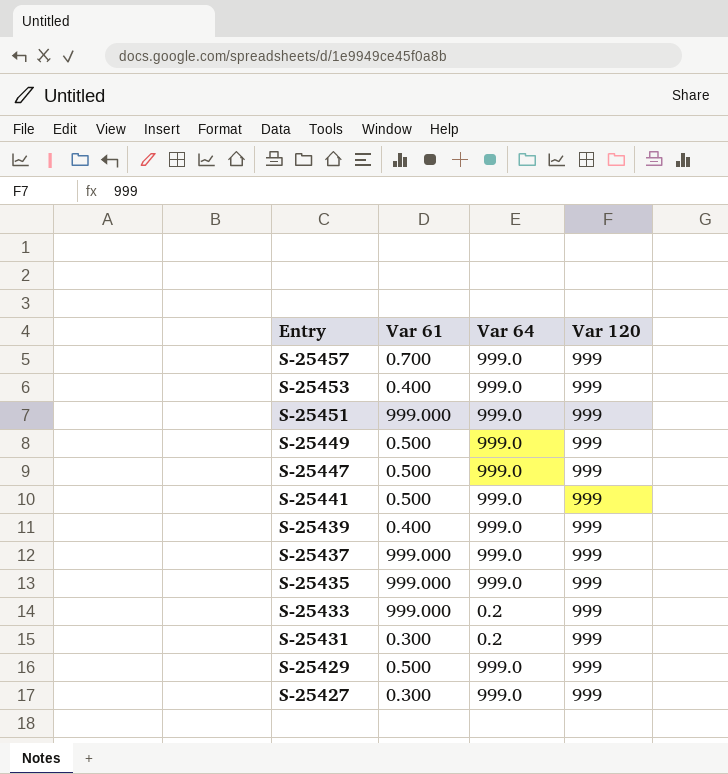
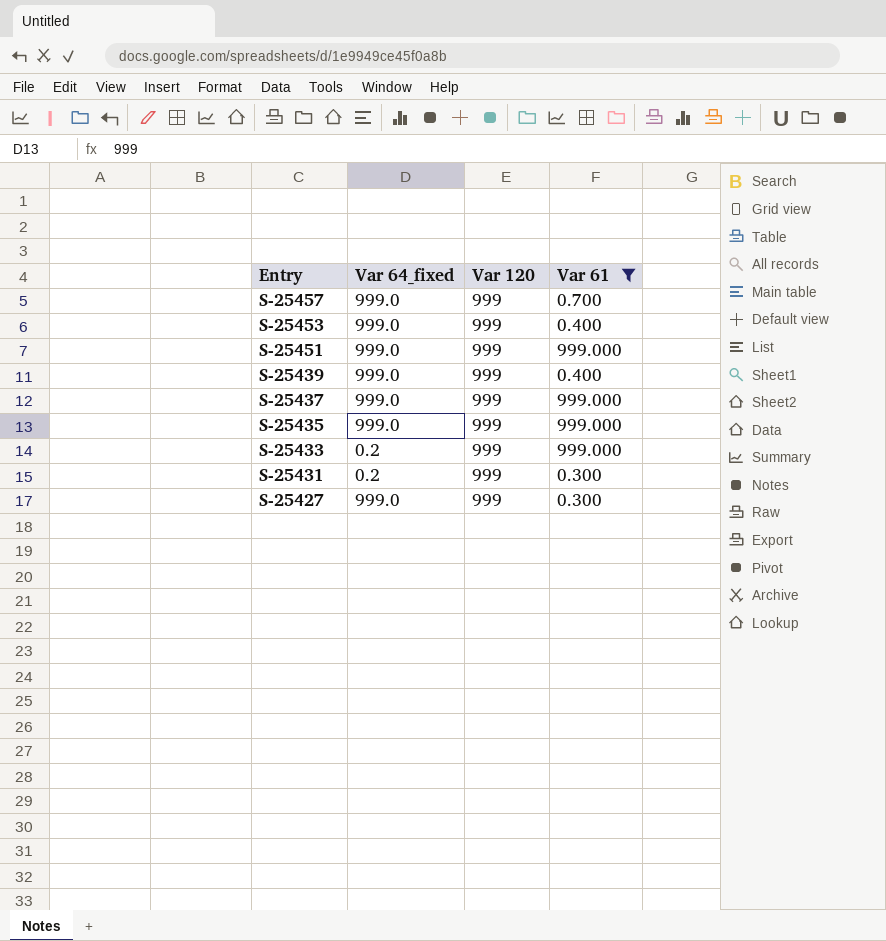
filter: none -> Var 61 != 0.500
column name: Var 64 -> Var 64_fixed
column Var 61 | position: 2 -> 4

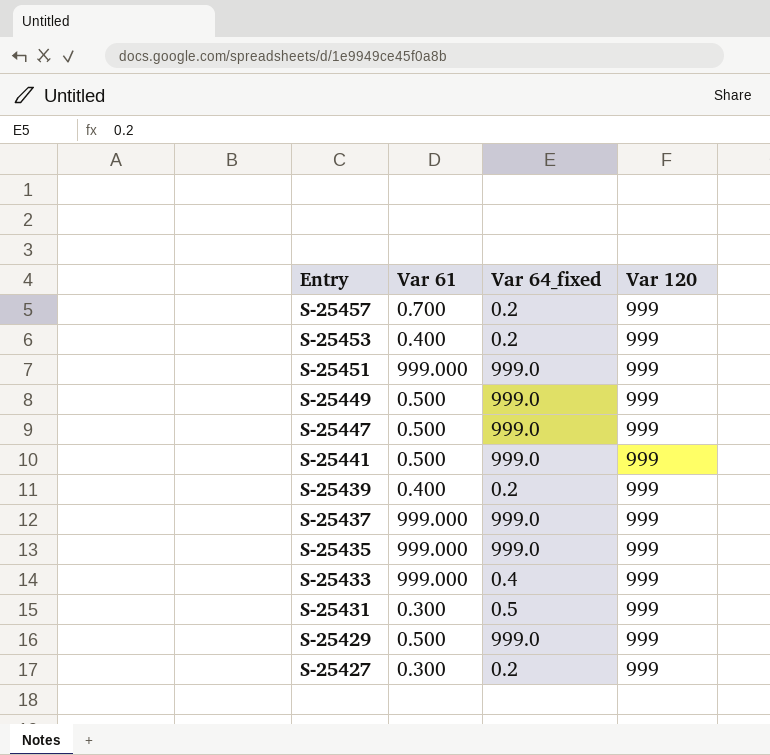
filter: Var 61 != 0.500 -> none
column Var 61 | position: 4 -> 2
S-25457 | Var 64_fixed: 999.0 -> 0.2
S-25453 | Var 64_fixed: 999.0 -> 0.2
S-25439 | Var 64_fixed: 999.0 -> 0.2
S-25433 | Var 64_fixed: 0.2 -> 0.4
S-25431 | Var 64_fixed: 0.2 -> 0.5
S-25427 | Var 64_fixed: 999.0 -> 0.2

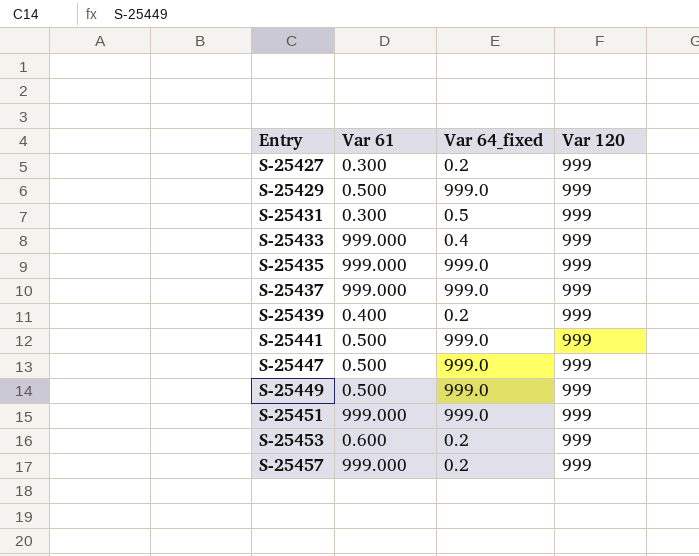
row order: Entry descending -> Entry ascending
S-25453 | Var 61: 0.400 -> 0.600
S-25457 | Var 61: 0.700 -> 999.000

